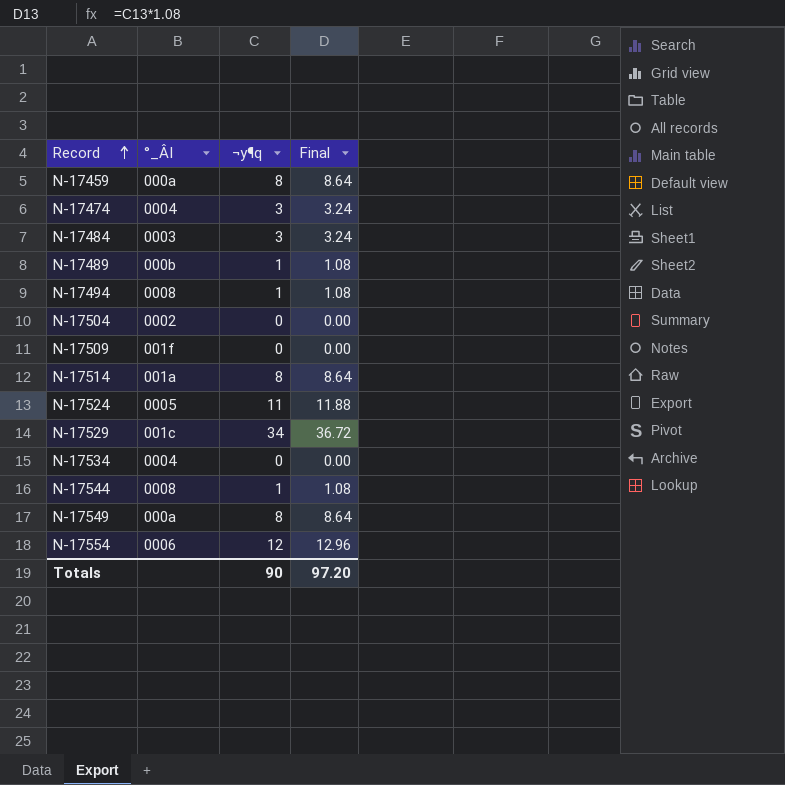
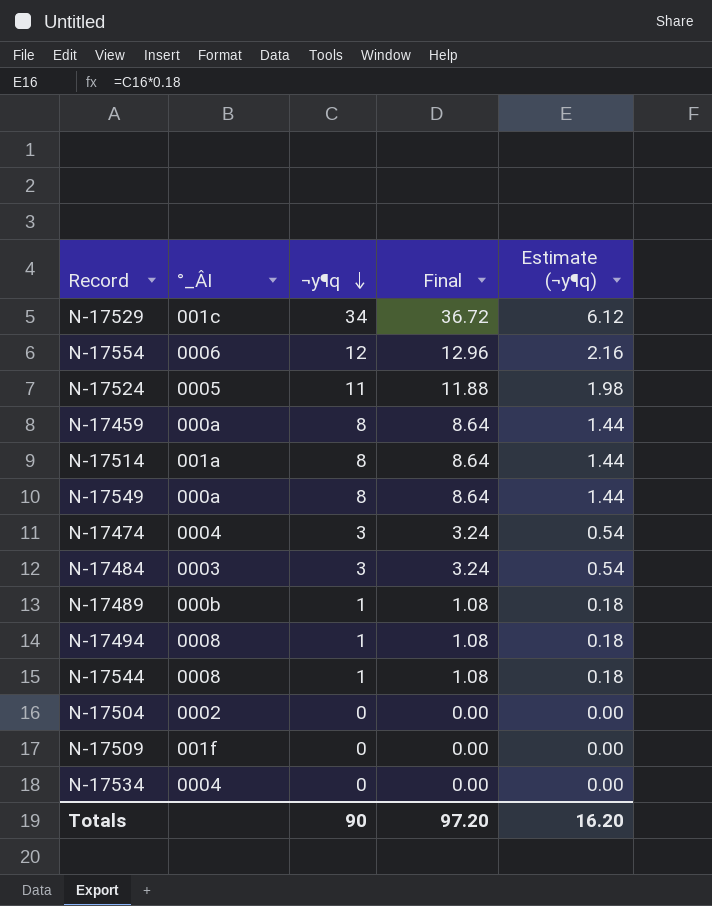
row order: Record ascending -> ¬y¶q descending
column Estimate (¬y¶q) | formula: none -> [¬y¶q] * 0.18

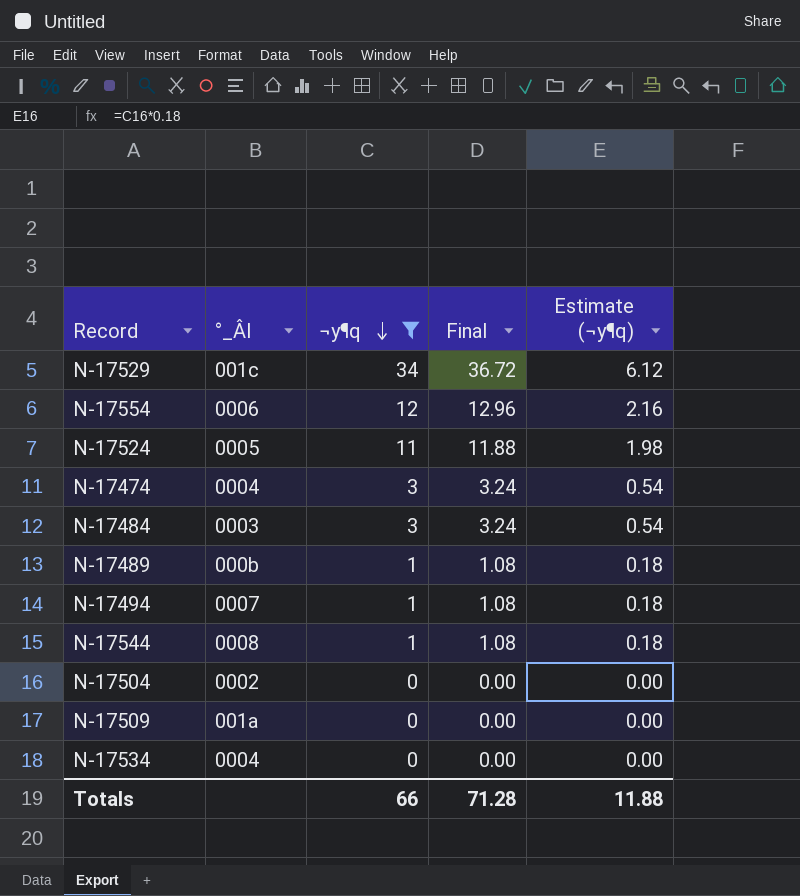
filter: none -> ¬y¶q != 8
N-17494 | °_ÂI: 0008 -> 0007
N-17509 | °_ÂI: 001f -> 001a
Totals | ¬y¶q: 90 -> 66
Totals | Final: 97.20 -> 71.28
Totals | Estimate (¬y¶q): 16.20 -> 11.88

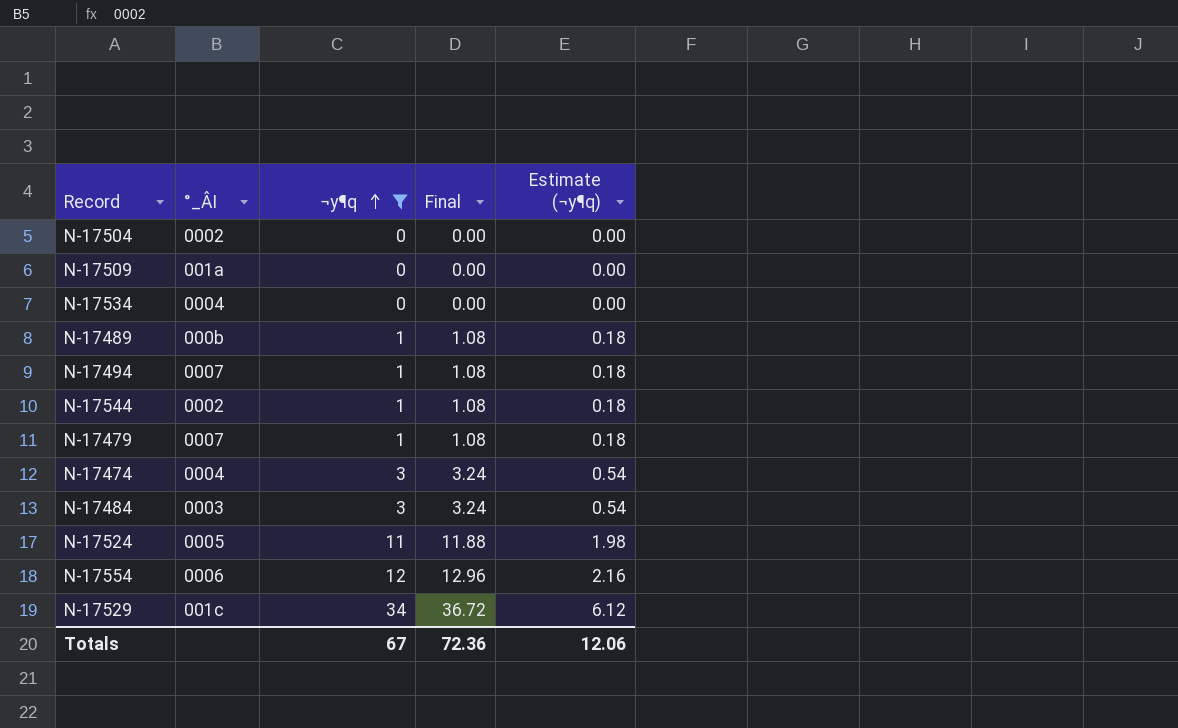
row order: ¬y¶q descending -> ¬y¶q ascending
N-17544 | °_ÂI: 0008 -> 0002
row N-17479: none -> 0007 | 1 | 1.08 | 0.18
Totals | ¬y¶q: 66 -> 67
Totals | Final: 71.28 -> 72.36
Totals | Estimate (¬y¶q): 11.88 -> 12.06

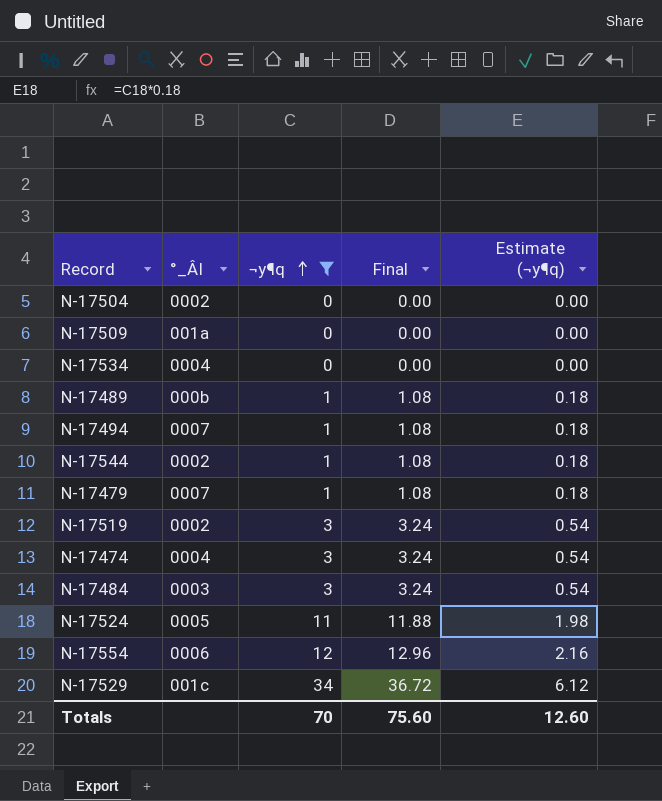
row N-17519: none -> 0002 | 3 | 3.24 | 0.54
Totals | ¬y¶q: 67 -> 70
Totals | Final: 72.36 -> 75.60
Totals | Estimate (¬y¶q): 12.06 -> 12.60

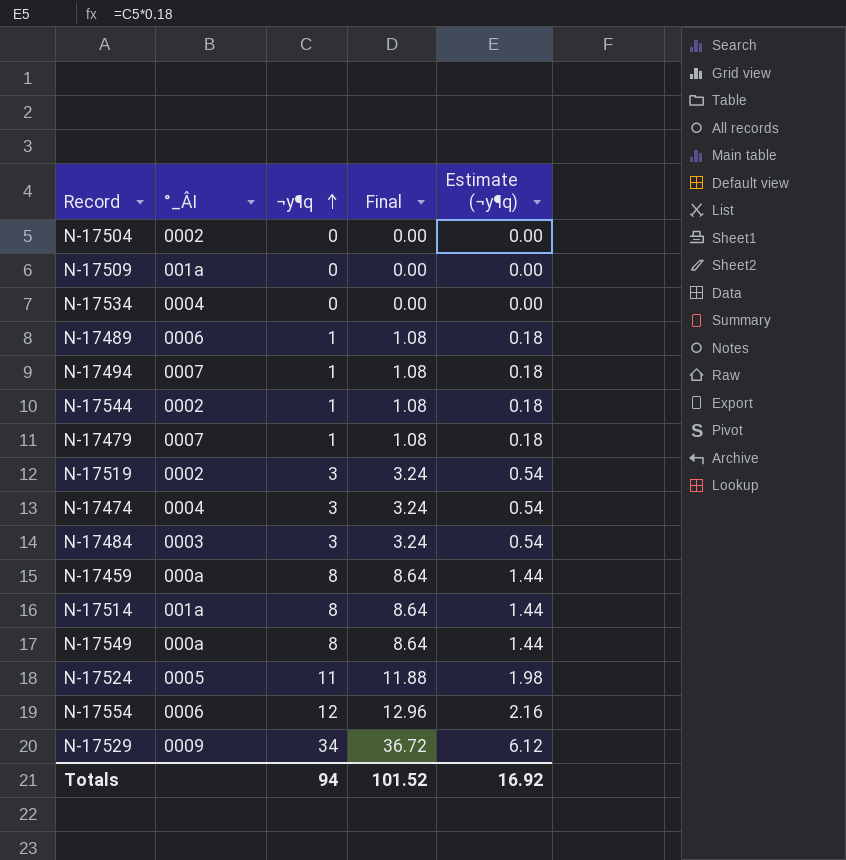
filter: ¬y¶q != 8 -> none
N-17489 | °_ÂI: 000b -> 0006
N-17529 | °_ÂI: 001c -> 0009
Totals | ¬y¶q: 70 -> 94
Totals | Final: 75.60 -> 101.52
Totals | Estimate (¬y¶q): 12.60 -> 16.92

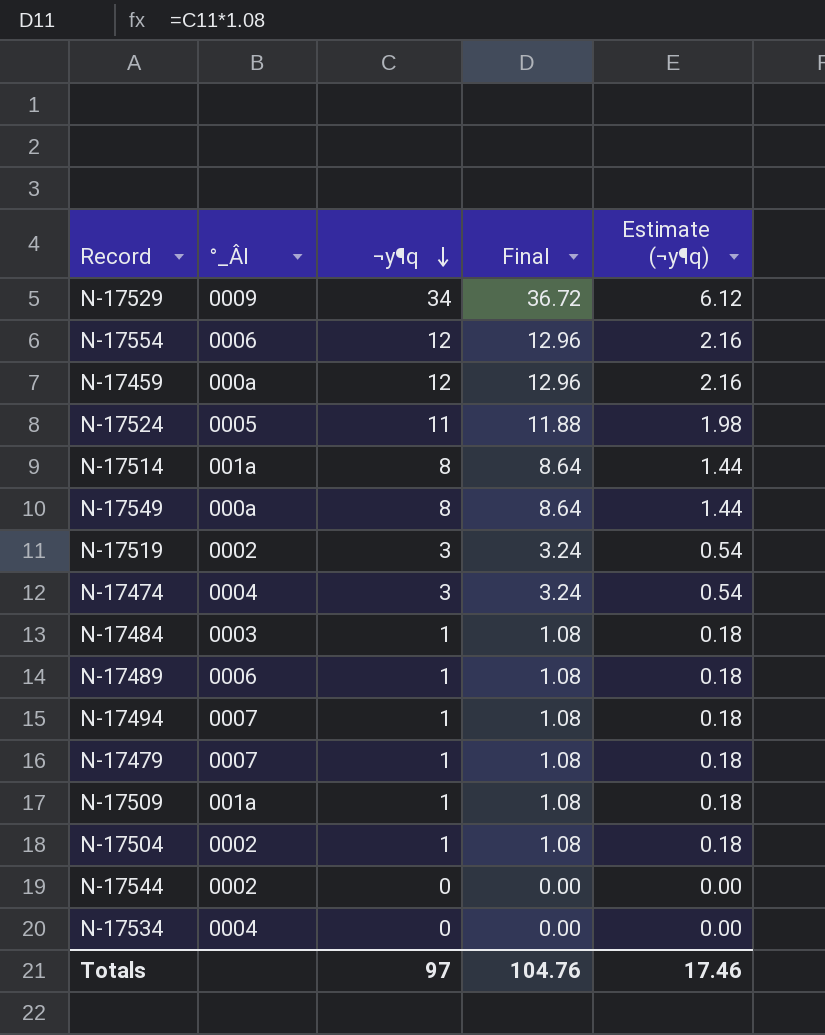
row order: ¬y¶q ascending -> ¬y¶q descending
N-17459 | ¬y¶q: 8 -> 12
N-17459 | Final: 8.64 -> 12.96
N-17459 | Estimate (¬y¶q): 1.44 -> 2.16
N-17484 | ¬y¶q: 3 -> 1
N-17484 | Final: 3.24 -> 1.08
N-17484 | Estimate (¬y¶q): 0.54 -> 0.18
N-17509 | ¬y¶q: 0 -> 1
N-17509 | Final: 0.00 -> 1.08
N-17509 | Estimate (¬y¶q): 0.00 -> 0.18
N-17504 | ¬y¶q: 0 -> 1
N-17504 | Final: 0.00 -> 1.08
N-17504 | Estimate (¬y¶q): 0.00 -> 0.18
N-17544 | ¬y¶q: 1 -> 0
N-17544 | Final: 1.08 -> 0.00
N-17544 | Estimate (¬y¶q): 0.18 -> 0.00
Totals | ¬y¶q: 94 -> 97
Totals | Final: 101.52 -> 104.76
Totals | Estimate (¬y¶q): 16.92 -> 17.46

